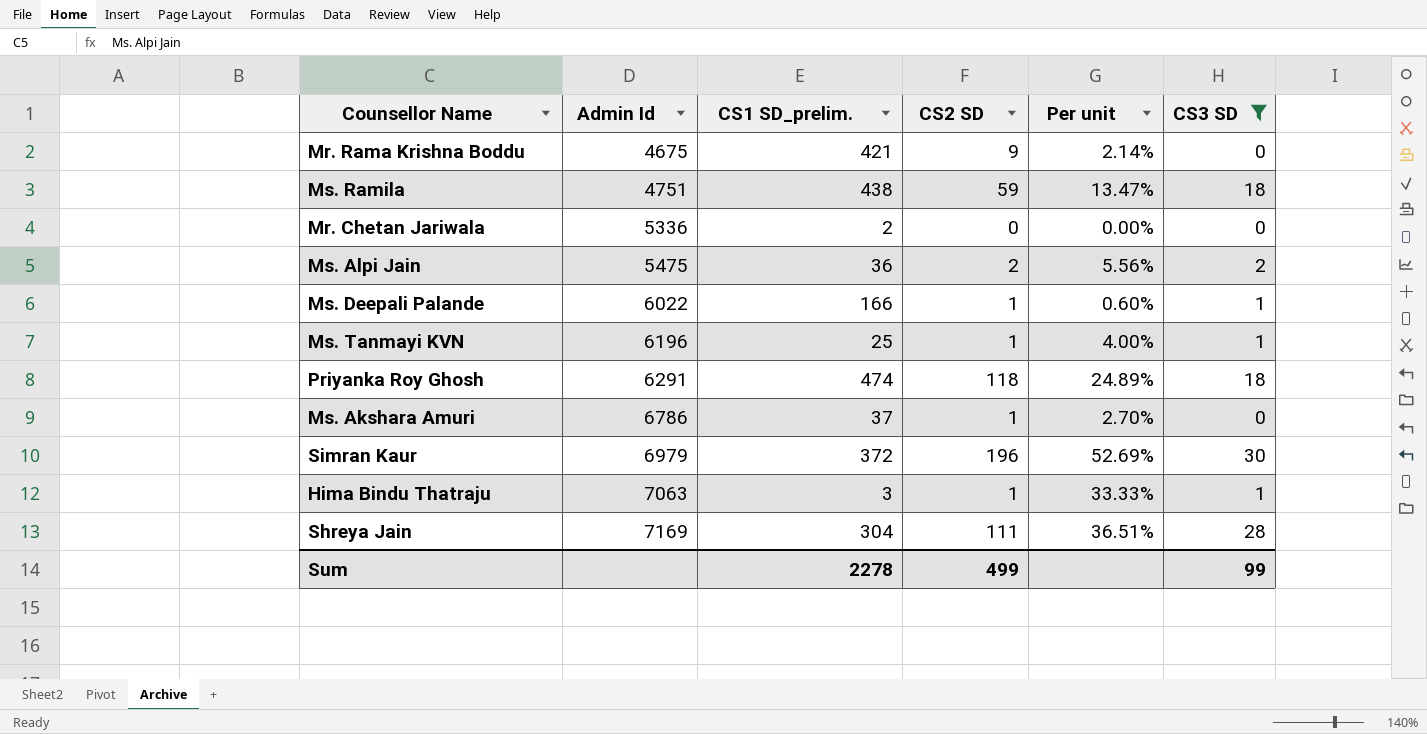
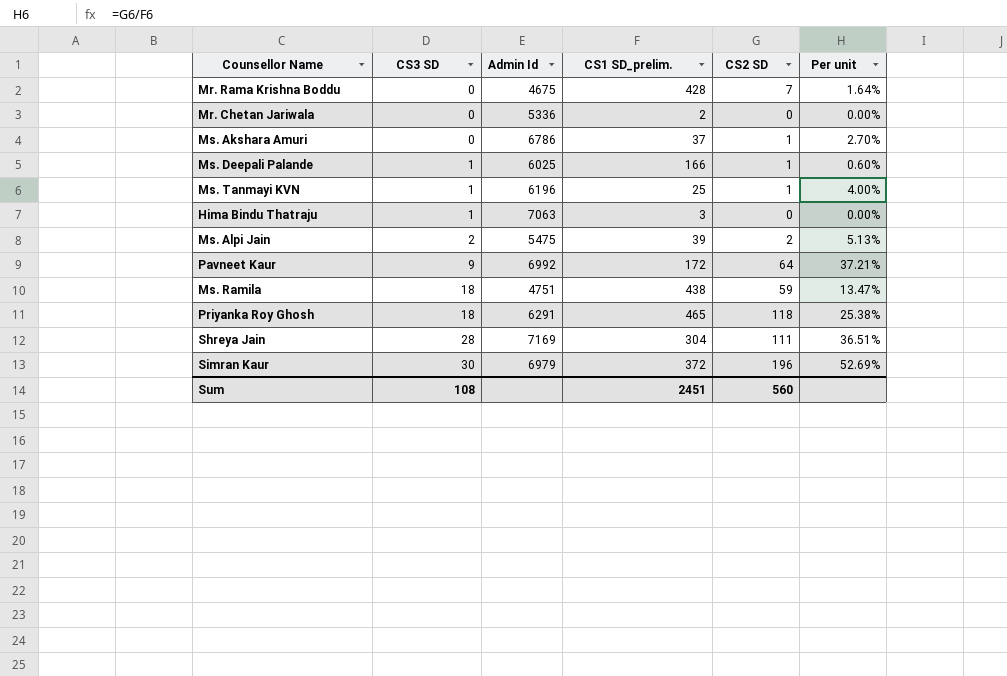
filter: CS3 SD != 9 -> none
row order: Admin Id ascending -> CS3 SD ascending
column CS3 SD | position: 6 -> 2
Mr. Rama Krishna Boddu | CS1 SD_prelim.: 421 -> 428
Mr. Rama Krishna Boddu | CS2 SD: 9 -> 7
Mr. Rama Krishna Boddu | Per unit: 2.14% -> 1.64%
Ms. Deepali Palande | Admin Id: 6022 -> 6025
Hima Bindu Thatraju | CS2 SD: 1 -> 0
Hima Bindu Thatraju | Per unit: 33.33% -> 0.00%
Ms. Alpi Jain | CS1 SD_prelim.: 36 -> 39
Ms. Alpi Jain | Per unit: 5.56% -> 5.13%
Priyanka Roy Ghosh | CS1 SD_prelim.: 474 -> 465
Priyanka Roy Ghosh | Per unit: 24.89% -> 25.38%
Sum | CS3 SD: 99 -> 108
Sum | CS1 SD_prelim.: 2278 -> 2451
Sum | CS2 SD: 499 -> 560

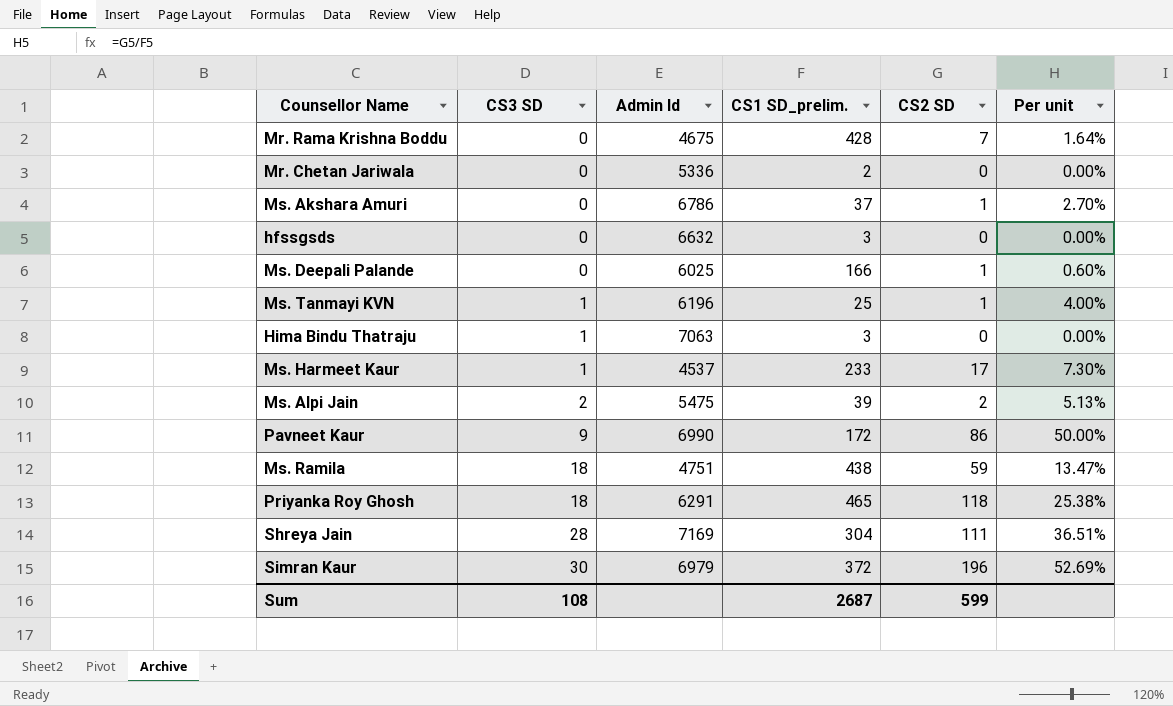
row hfssgsds: none -> 0 | 6632 | 3 | 0 | 0.00%
Ms. Deepali Palande | CS3 SD: 1 -> 0
row Ms. Harmeet Kaur: none -> 1 | 4537 | 233 | 17 | 7.30%
Pavneet Kaur | Admin Id: 6992 -> 6990
Pavneet Kaur | CS2 SD: 64 -> 86
Pavneet Kaur | Per unit: 37.21% -> 50.00%
Sum | CS1 SD_prelim.: 2451 -> 2687
Sum | CS2 SD: 560 -> 599

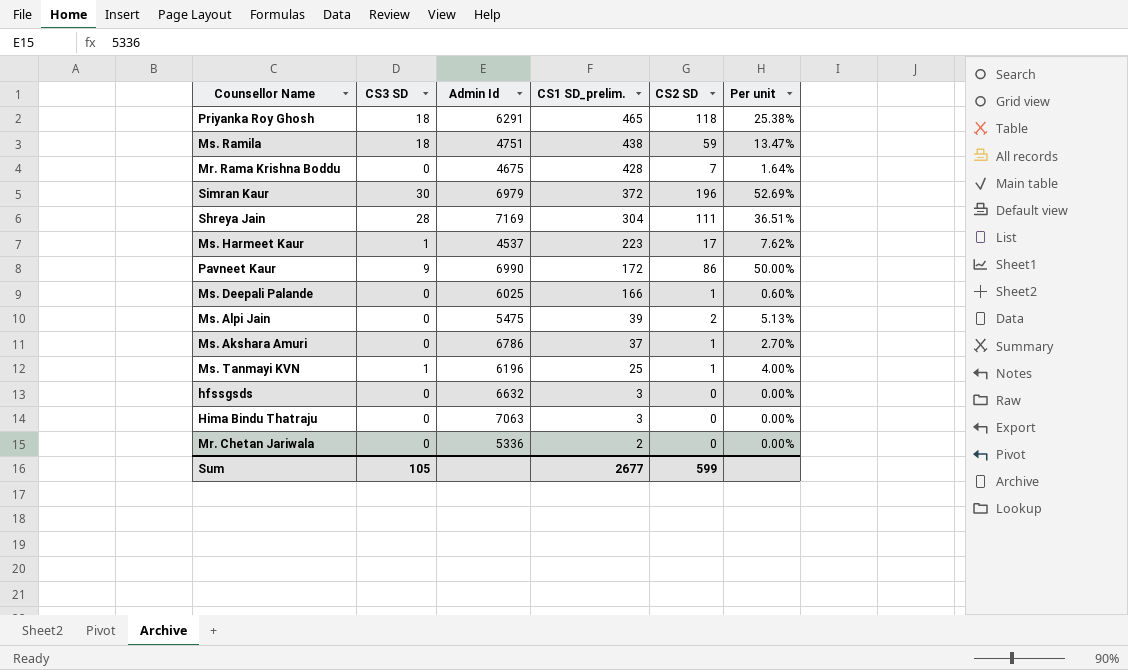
row order: CS3 SD ascending -> CS1 SD_prelim. descending
Ms. Harmeet Kaur | CS1 SD_prelim.: 233 -> 223
Ms. Harmeet Kaur | Per unit: 7.30% -> 7.62%
Ms. Alpi Jain | CS3 SD: 2 -> 0
Hima Bindu Thatraju | CS3 SD: 1 -> 0
Sum | CS3 SD: 108 -> 105
Sum | CS1 SD_prelim.: 2687 -> 2677

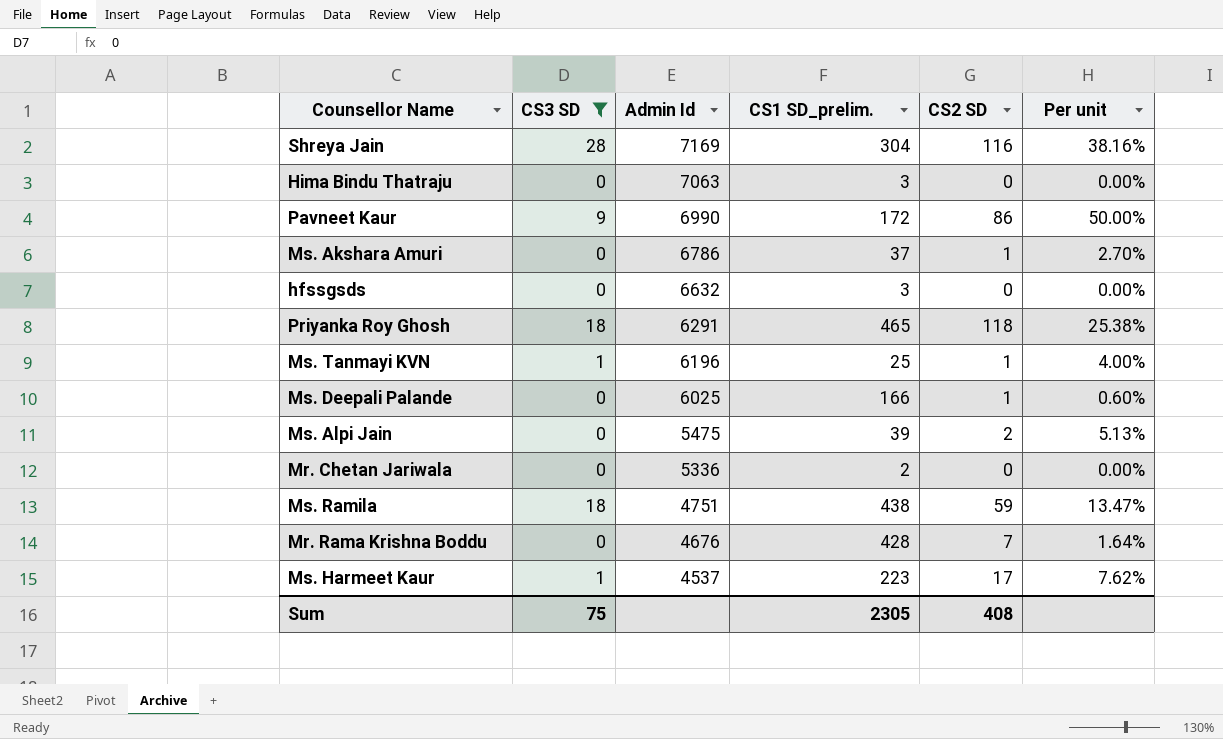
filter: none -> CS3 SD != 30
row order: CS1 SD_prelim. descending -> Admin Id descending
Shreya Jain | CS2 SD: 111 -> 116
Shreya Jain | Per unit: 36.51% -> 38.16%
Mr. Rama Krishna Boddu | Admin Id: 4675 -> 4676
Sum | CS3 SD: 105 -> 75
Sum | CS1 SD_prelim.: 2677 -> 2305
Sum | CS2 SD: 599 -> 408

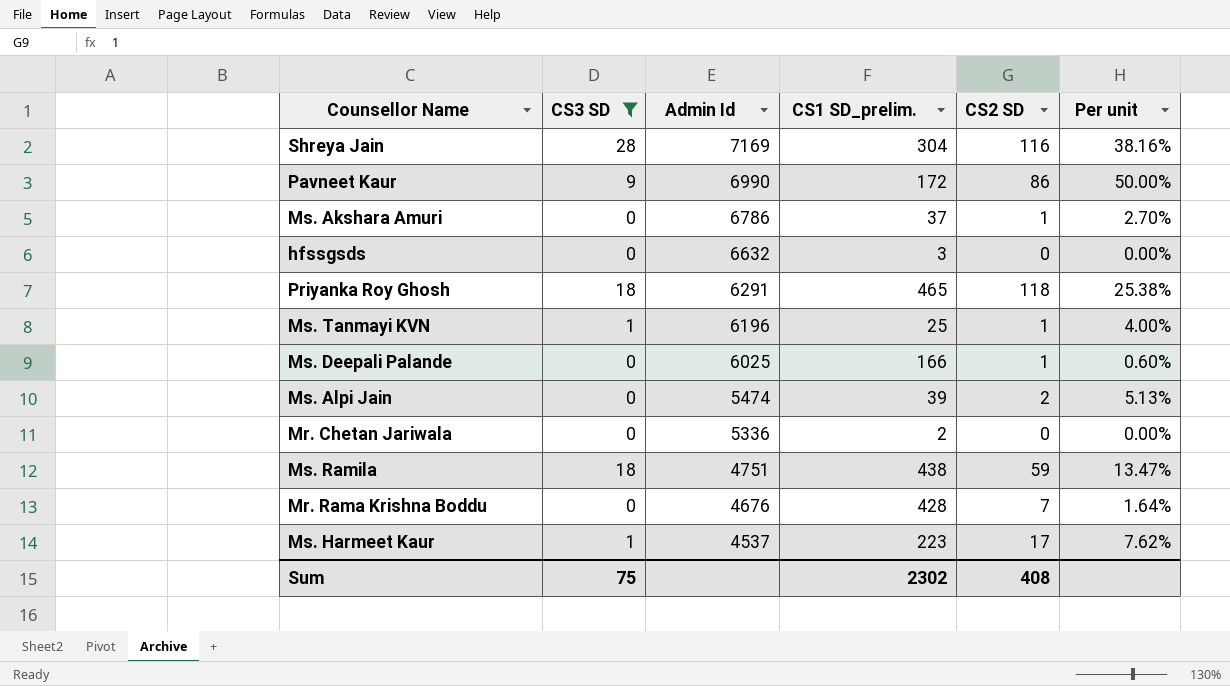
row Hima Bindu Thatraju: 0 | 7063 | 3 | 0 | 0.00% -> none
Ms. Alpi Jain | Admin Id: 5475 -> 5474
Sum | CS1 SD_prelim.: 2305 -> 2302

